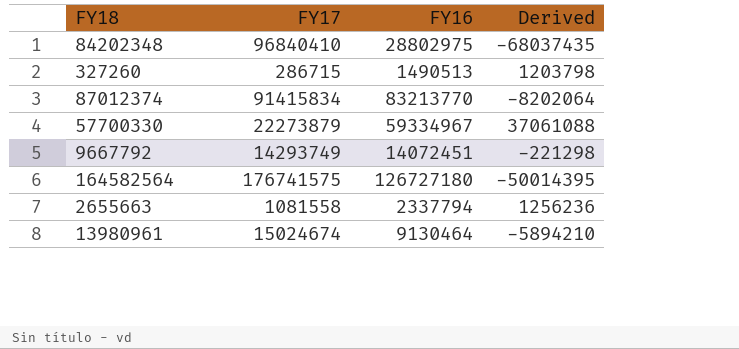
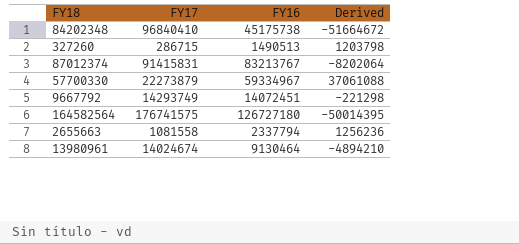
84202348 | FY16: 28802975 -> 45175738
84202348 | Derived: -68037435 -> -51664672
87012374 | FY17: 91415834 -> 91415831
87012374 | FY16: 83213770 -> 83213767
13980961 | FY17: 15024674 -> 14024674
13980961 | Derived: -5894210 -> -4894210

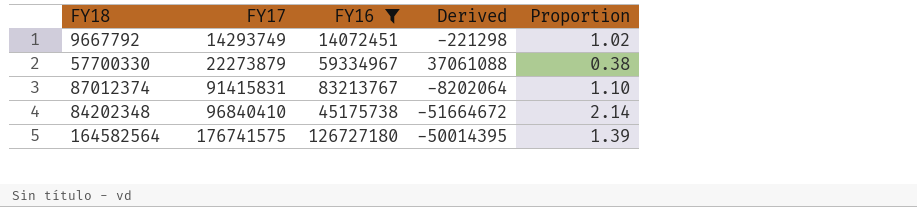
filter: none -> FY16 >= 14072451
row order: none -> FY17 ascending
column Proportion | formula: none -> [FY17] / [FY16]

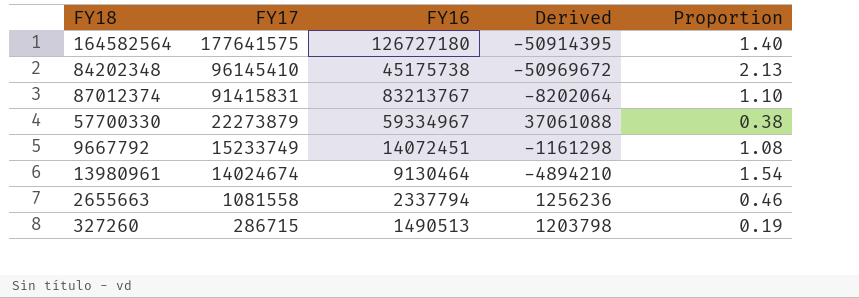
filter: FY16 >= 14072451 -> none
row order: FY17 ascending -> FY17 descending
164582564 | FY17: 176741575 -> 177641575
164582564 | Derived: -50014395 -> -50914395
164582564 | Proportion: 1.39 -> 1.40
84202348 | FY17: 96840410 -> 96145410
84202348 | Derived: -51664672 -> -50969672
84202348 | Proportion: 2.14 -> 2.13
9667792 | FY17: 14293749 -> 15233749
9667792 | Derived: -221298 -> -1161298
9667792 | Proportion: 1.02 -> 1.08

